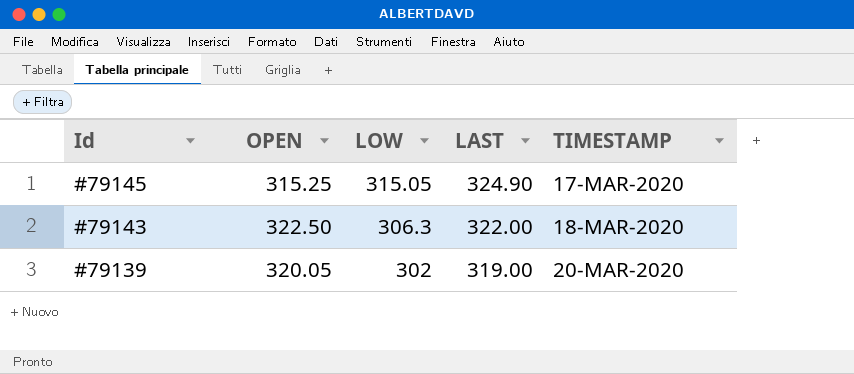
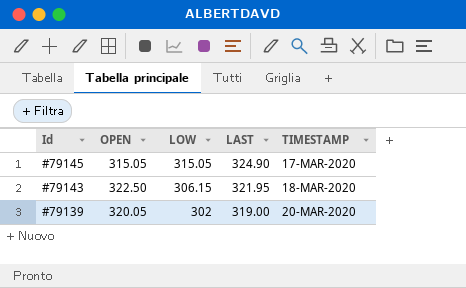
#79145 | OPEN: 315.25 -> 315.05
#79143 | LOW: 306.3 -> 306.15
#79143 | LAST: 322.00 -> 321.95

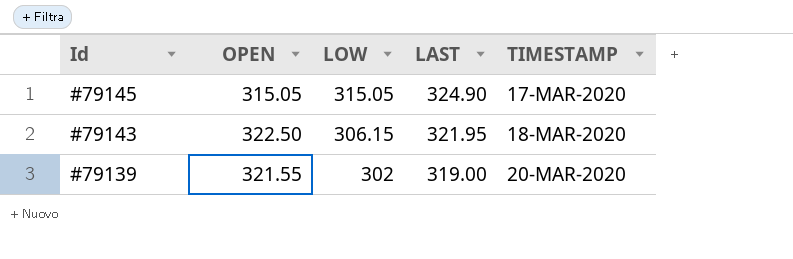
#79139 | OPEN: 320.05 -> 321.55

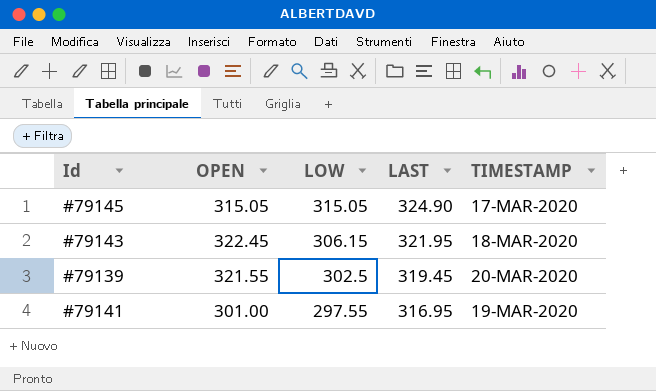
#79143 | OPEN: 322.50 -> 322.45
#79139 | LOW: 302 -> 302.5
#79139 | LAST: 319.00 -> 319.45
row #79141: none -> 301.00 | 297.55 | 316.95 | 19-MAR-2020

